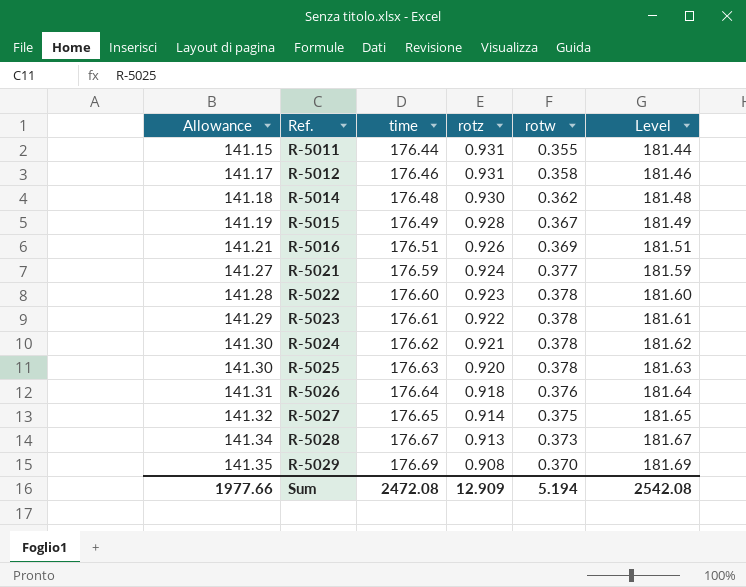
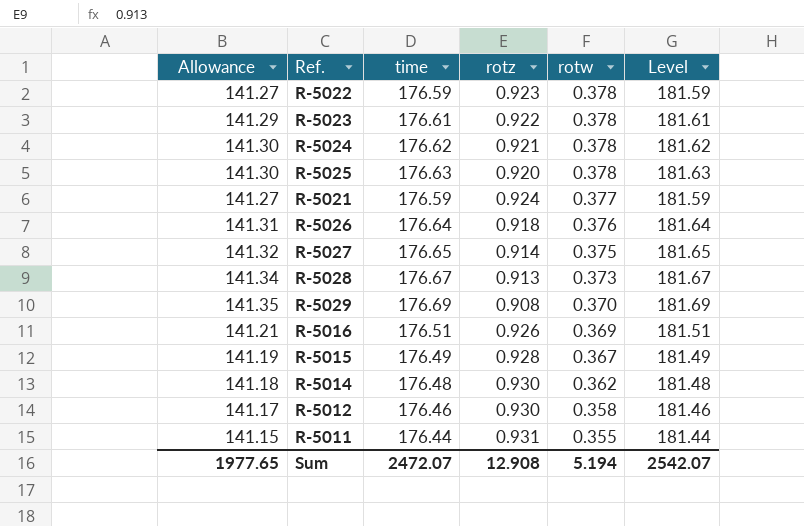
row order: Allowance ascending -> rotw descending
R-5022 | Allowance: 141.28 -> 141.27
R-5022 | time: 176.60 -> 176.59
R-5022 | Level: 181.60 -> 181.59
R-5012 | rotz: 0.931 -> 0.930
Sum | Allowance: 1977.66 -> 1977.65
Sum | time: 2472.08 -> 2472.07
Sum | rotz: 12.909 -> 12.908
Sum | Level: 2542.08 -> 2542.07

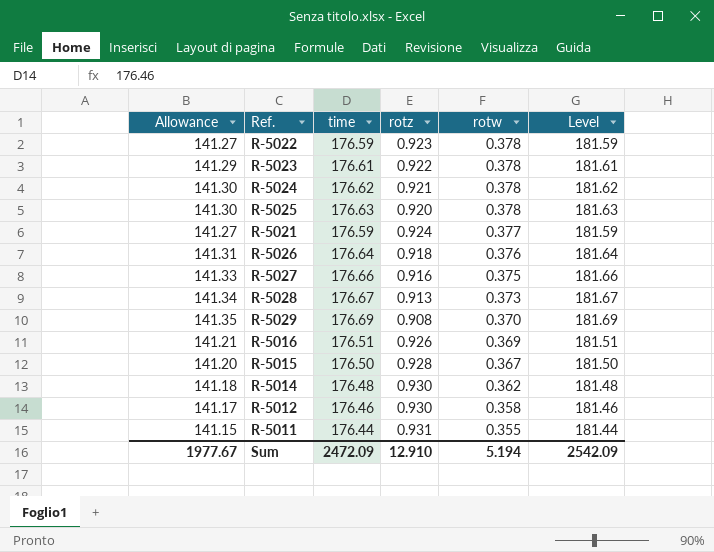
R-5027 | Allowance: 141.32 -> 141.33
R-5027 | time: 176.65 -> 176.66
R-5027 | rotz: 0.914 -> 0.916
R-5027 | Level: 181.65 -> 181.66
R-5015 | Allowance: 141.19 -> 141.20
R-5015 | time: 176.49 -> 176.50
R-5015 | Level: 181.49 -> 181.50
Sum | Allowance: 1977.65 -> 1977.67
Sum | time: 2472.07 -> 2472.09
Sum | rotz: 12.908 -> 12.910
Sum | Level: 2542.07 -> 2542.09

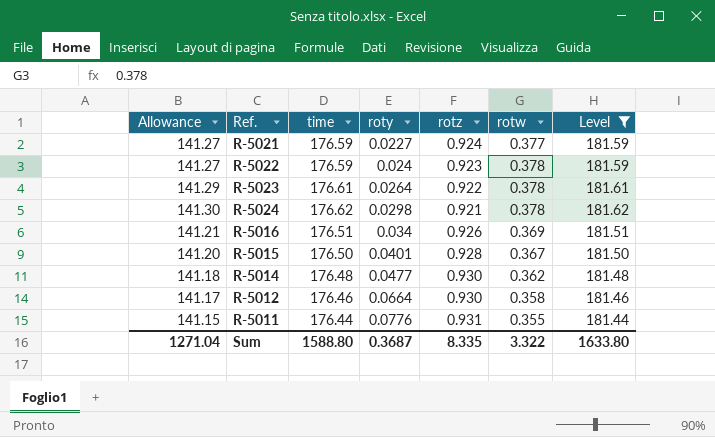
filter: none -> Level <= 181.62
row order: rotw descending -> roty ascending
column roty | position: none -> 4
Sum | Allowance: 1977.67 -> 1271.04
Sum | time: 2472.09 -> 1588.80
Sum | rotz: 12.910 -> 8.335
Sum | rotw: 5.194 -> 3.322
Sum | Level: 2542.09 -> 1633.80

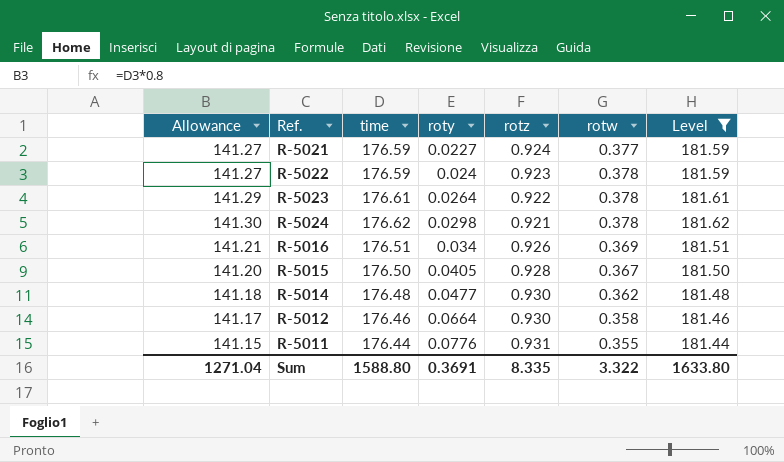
R-5015 | roty: 0.0401 -> 0.0405
Sum | roty: 0.3687 -> 0.3691

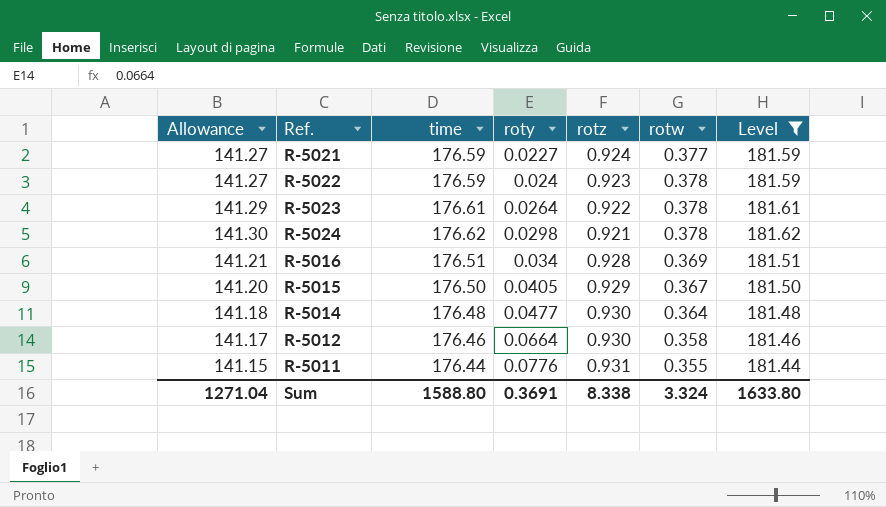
R-5016 | rotz: 0.926 -> 0.928
R-5015 | rotz: 0.928 -> 0.929
R-5014 | rotw: 0.362 -> 0.364
Sum | rotz: 8.335 -> 8.338
Sum | rotw: 3.322 -> 3.324

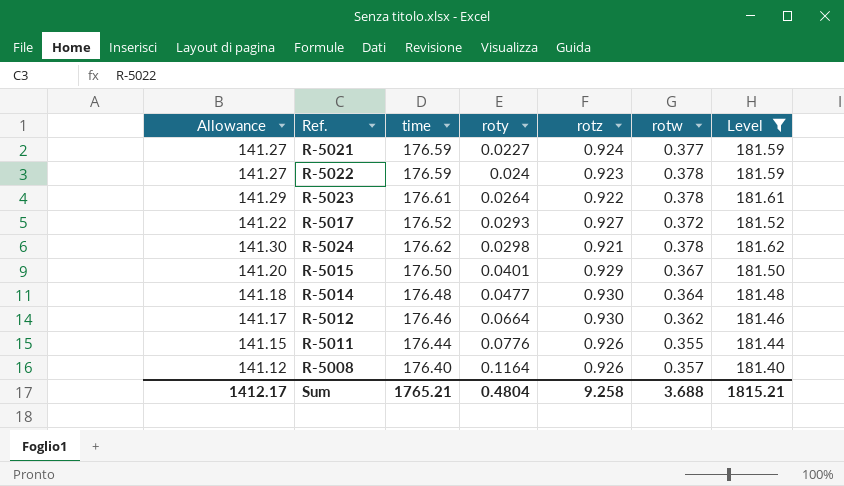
row R-5016: 141.21 | 176.51 | 0.034 | 0.928 | 0.369 | 181.51 -> none
row R-5017: none -> 141.22 | 176.52 | 0.0293 | 0.927 | 0.372 | 181.52
R-5015 | roty: 0.0405 -> 0.0401
R-5012 | rotw: 0.358 -> 0.362
R-5011 | rotz: 0.931 -> 0.926
row R-5008: none -> 141.12 | 176.40 | 0.1164 | 0.926 | 0.357 | 181.40
Sum | Allowance: 1271.04 -> 1412.17
Sum | time: 1588.80 -> 1765.21
Sum | roty: 0.3691 -> 0.4804
Sum | rotz: 8.338 -> 9.258
Sum | rotw: 3.324 -> 3.688
Sum | Level: 1633.80 -> 1815.21

